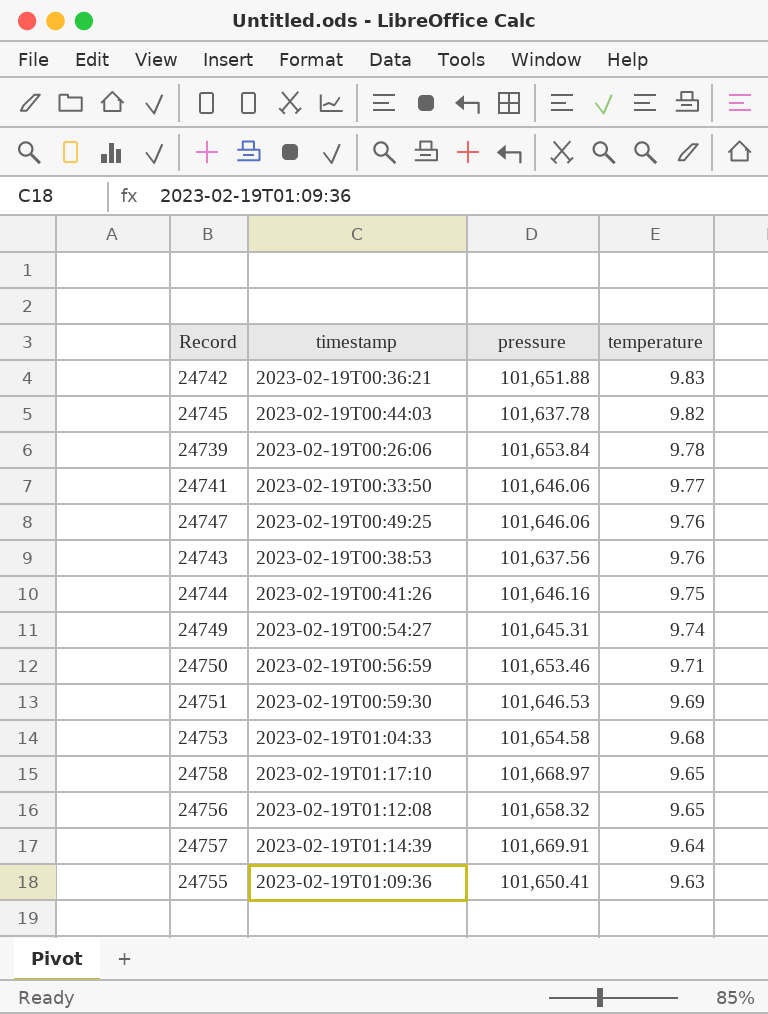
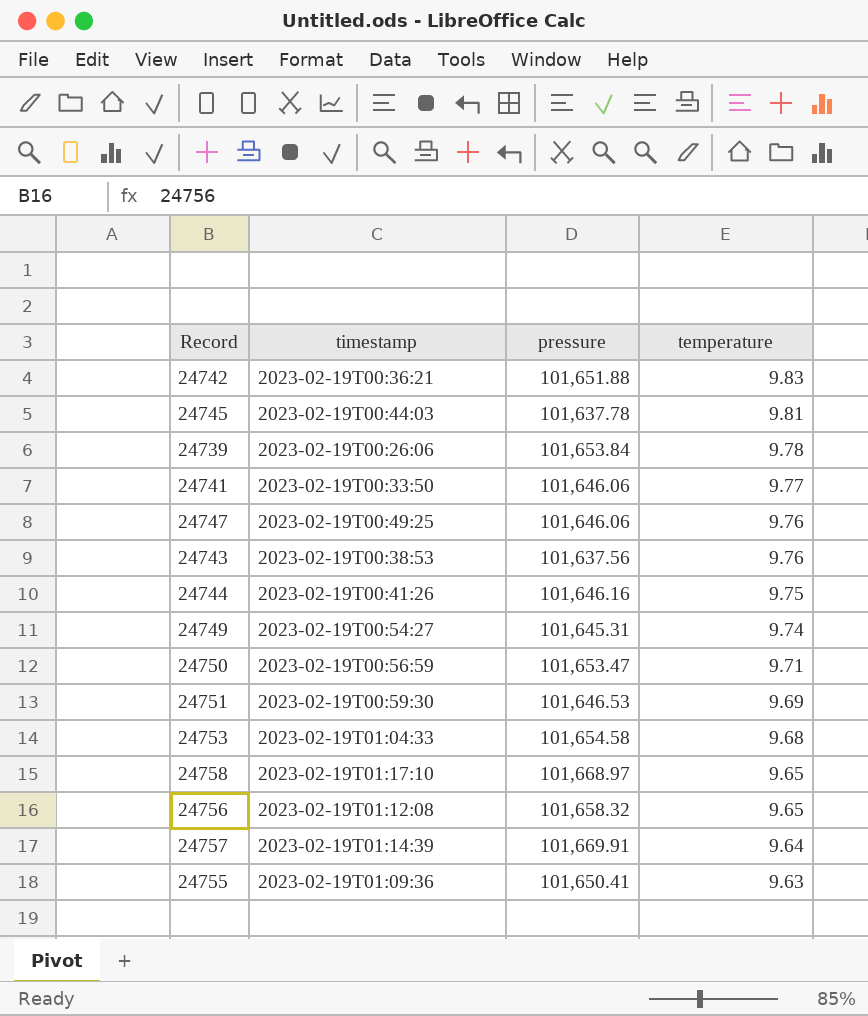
24745 | temperature: 9.82 -> 9.81
24750 | pressure: 101,653.46 -> 101,653.47

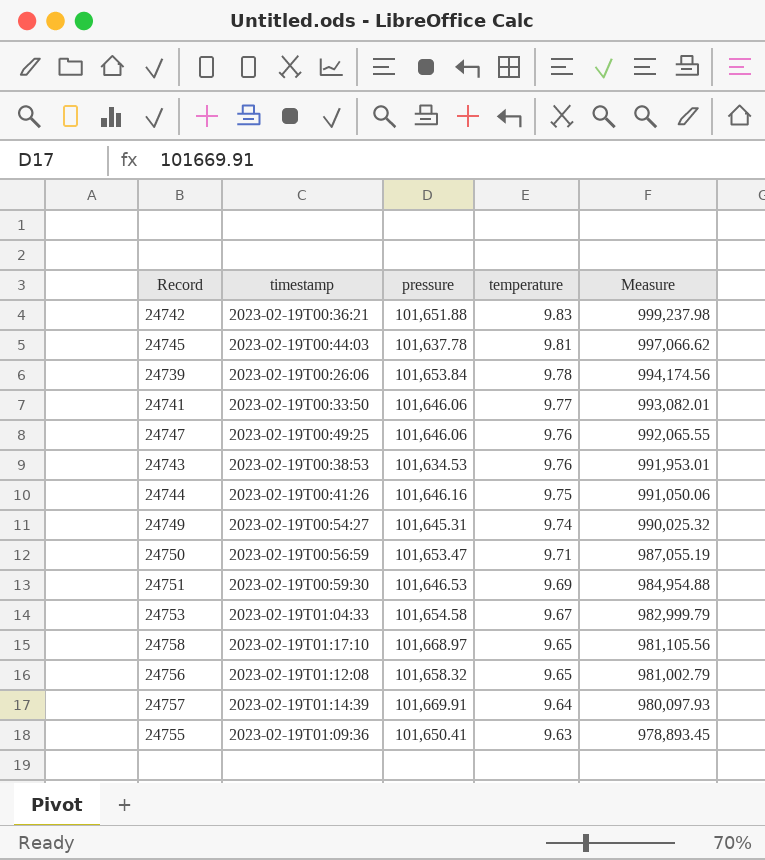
column Measure | formula: none -> [pressure] * [temperature]
24743 | pressure: 101,637.56 -> 101,634.53
24753 | temperature: 9.68 -> 9.67

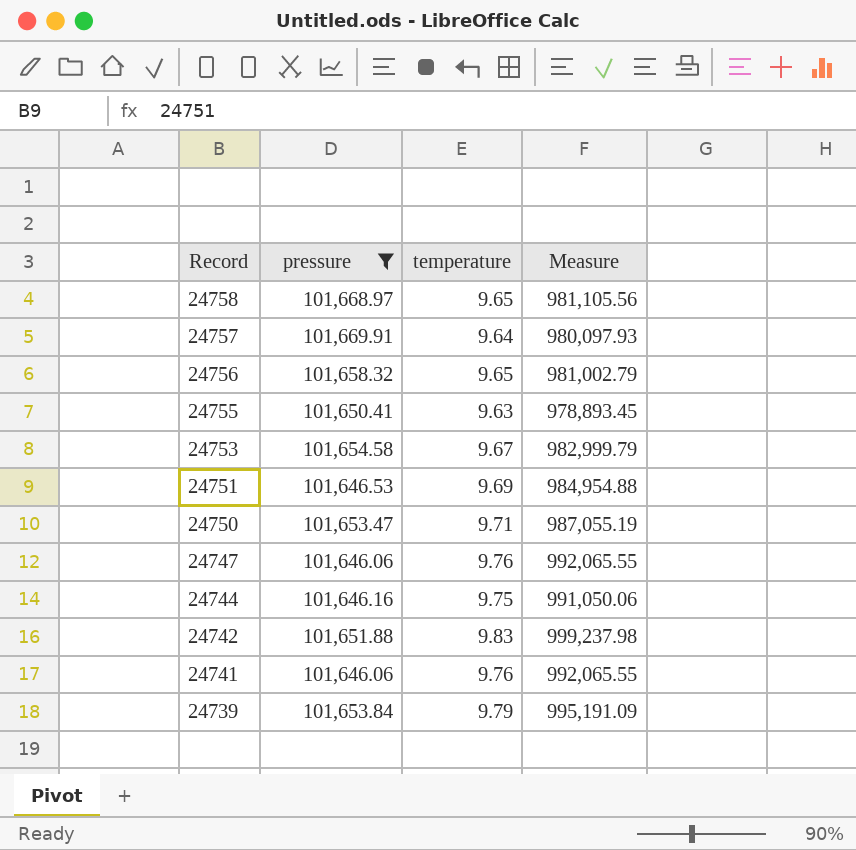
filter: none -> pressure >= 101,646.06
row order: temperature descending -> Record descending
column timestamp | position: 2 -> none
24741 | temperature: 9.77 -> 9.76
24741 | Measure: 993,082.01 -> 992,065.55
24739 | temperature: 9.78 -> 9.79
24739 | Measure: 994,174.56 -> 995,191.09

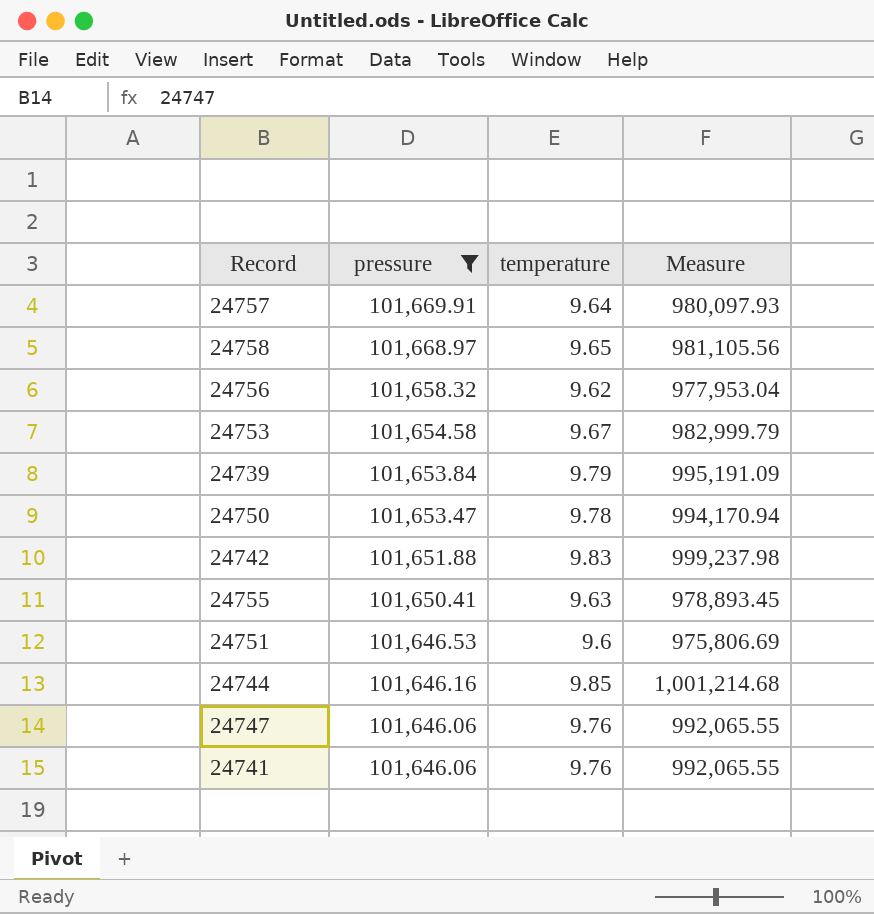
row order: Record descending -> pressure descending
24756 | temperature: 9.65 -> 9.62
24756 | Measure: 981,002.79 -> 977,953.04
24750 | temperature: 9.71 -> 9.78
24750 | Measure: 987,055.19 -> 994,170.94
24751 | temperature: 9.69 -> 9.6
24751 | Measure: 984,954.88 -> 975,806.69
24744 | temperature: 9.75 -> 9.85
24744 | Measure: 991,050.06 -> 1,001,214.68

